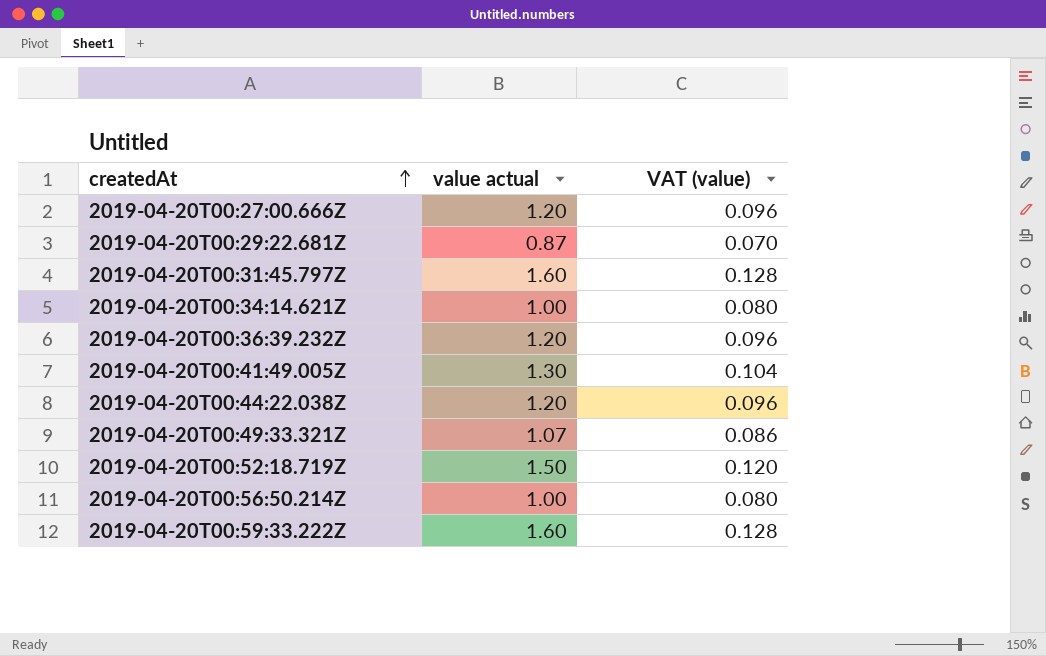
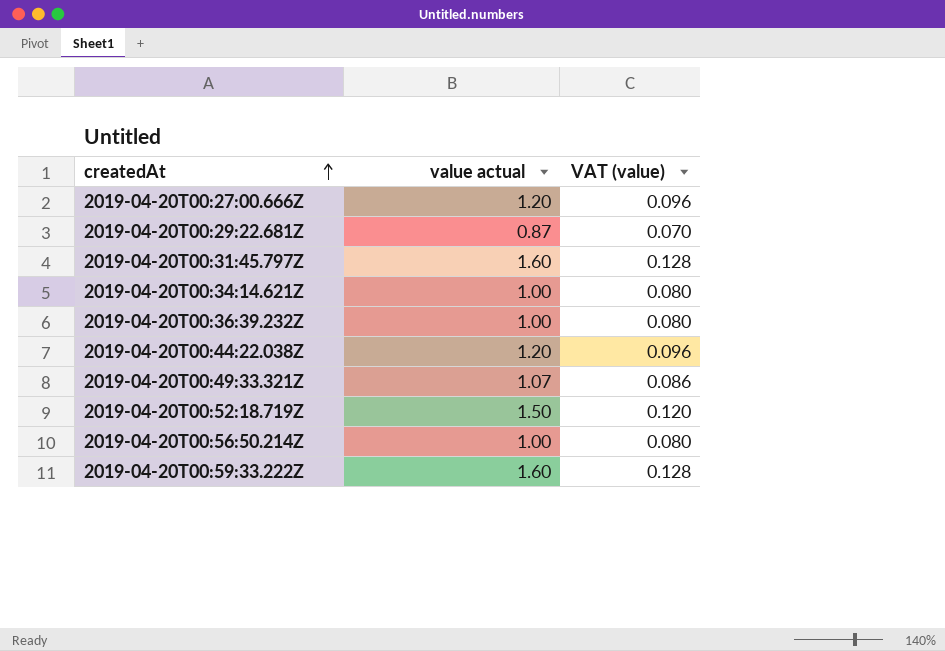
row 2019-04-20T00:41:49.005Z: 1.30 | 0.104 -> none
2019-04-20T00:36:39.232Z | value actual: 1.20 -> 1.00
2019-04-20T00:36:39.232Z | VAT (value): 0.096 -> 0.080

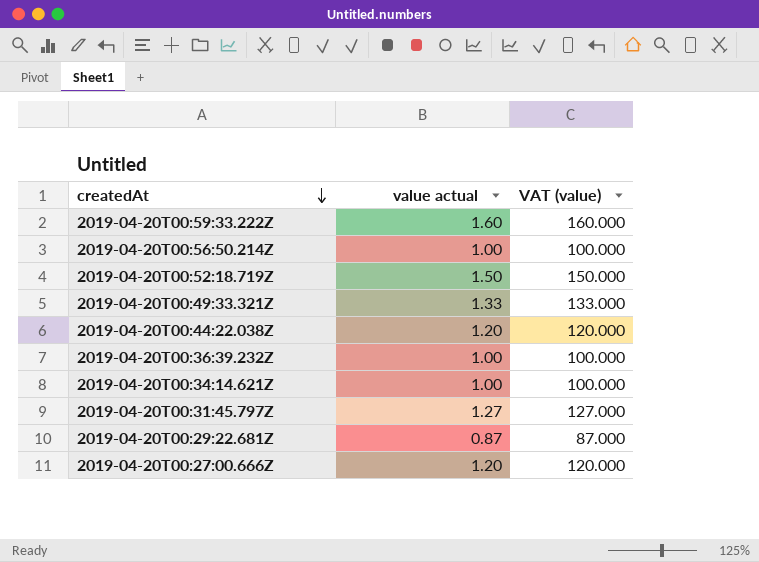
row order: createdAt ascending -> createdAt descending
column VAT (value) | formula: [value actual] * 0.08 -> [value actual] * 100
2019-04-20T00:49:33.321Z | value actual: 1.07 -> 1.33
2019-04-20T00:31:45.797Z | value actual: 1.60 -> 1.27

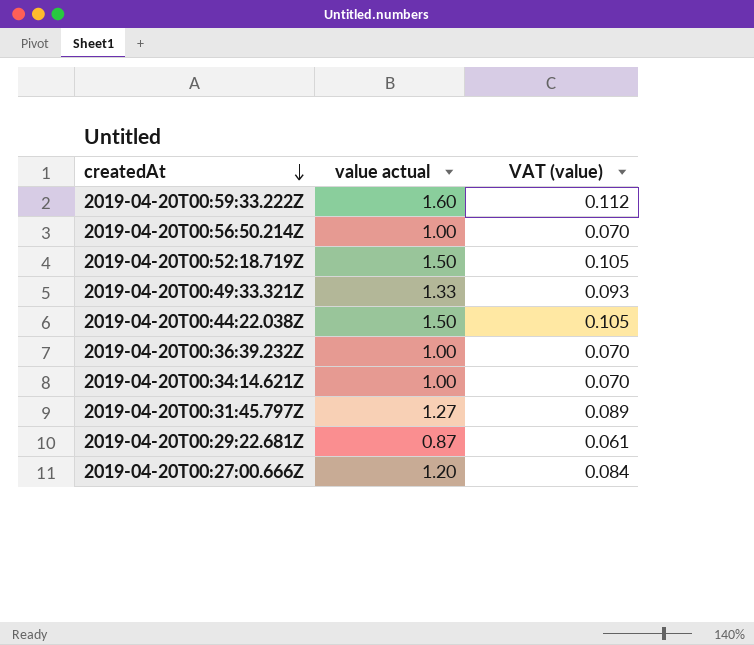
column VAT (value) | formula: [value actual] * 100 -> [value actual] * 0.07
2019-04-20T00:44:22.038Z | value actual: 1.20 -> 1.50

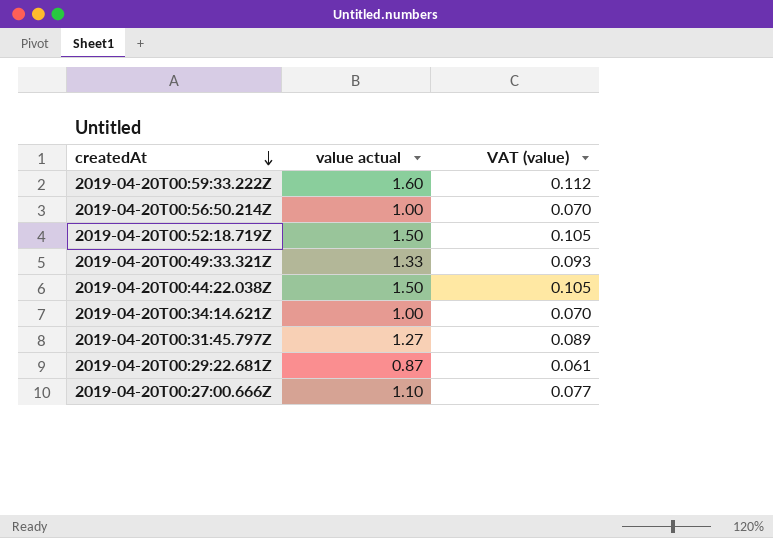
row 2019-04-20T00:36:39.232Z: 1.00 | 0.070 -> none
2019-04-20T00:27:00.666Z | value actual: 1.20 -> 1.10
2019-04-20T00:27:00.666Z | VAT (value): 0.084 -> 0.077

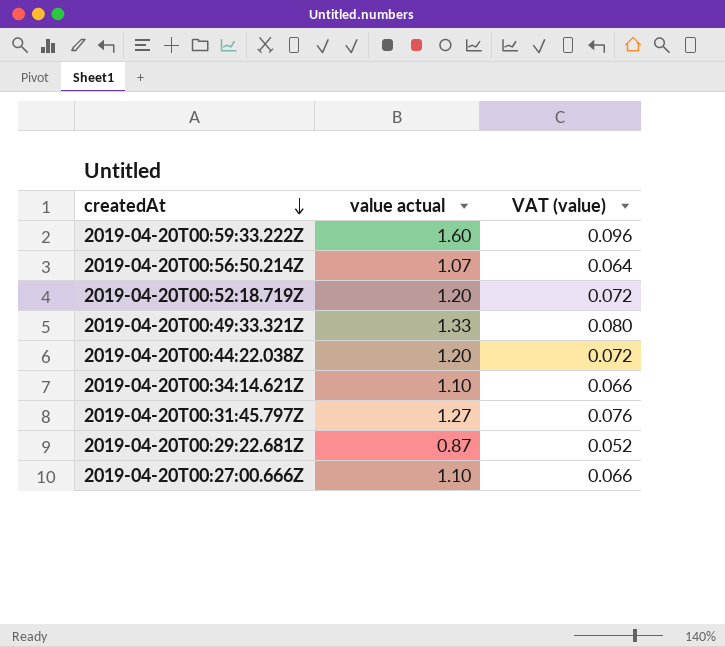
column VAT (value) | formula: [value actual] * 0.07 -> [value actual] * 0.06
2019-04-20T00:56:50.214Z | value actual: 1.00 -> 1.07
2019-04-20T00:52:18.719Z | value actual: 1.50 -> 1.20
2019-04-20T00:44:22.038Z | value actual: 1.50 -> 1.20
2019-04-20T00:34:14.621Z | value actual: 1.00 -> 1.10

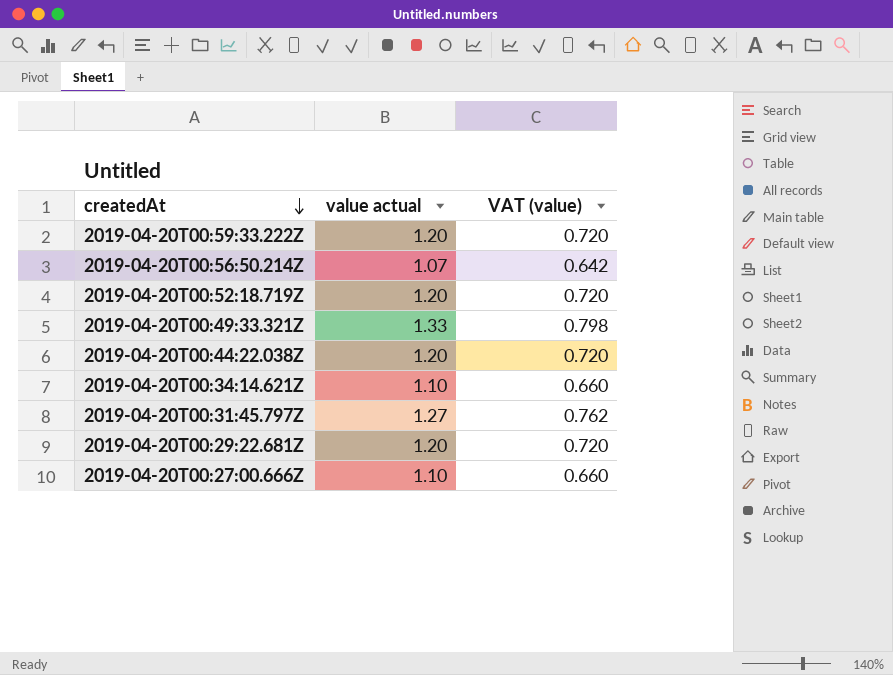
column VAT (value) | formula: [value actual] * 0.06 -> [value actual] * 0.6
2019-04-20T00:59:33.222Z | value actual: 1.60 -> 1.20
2019-04-20T00:29:22.681Z | value actual: 0.87 -> 1.20

